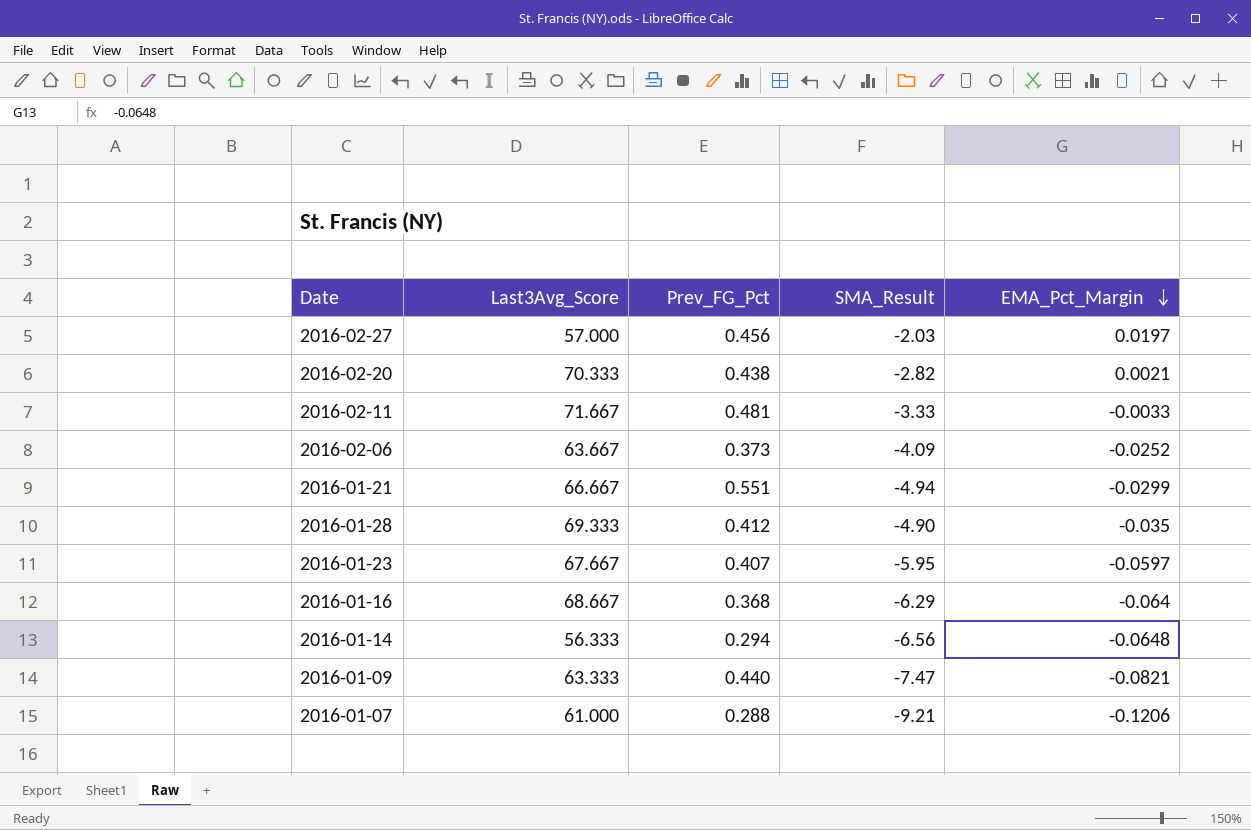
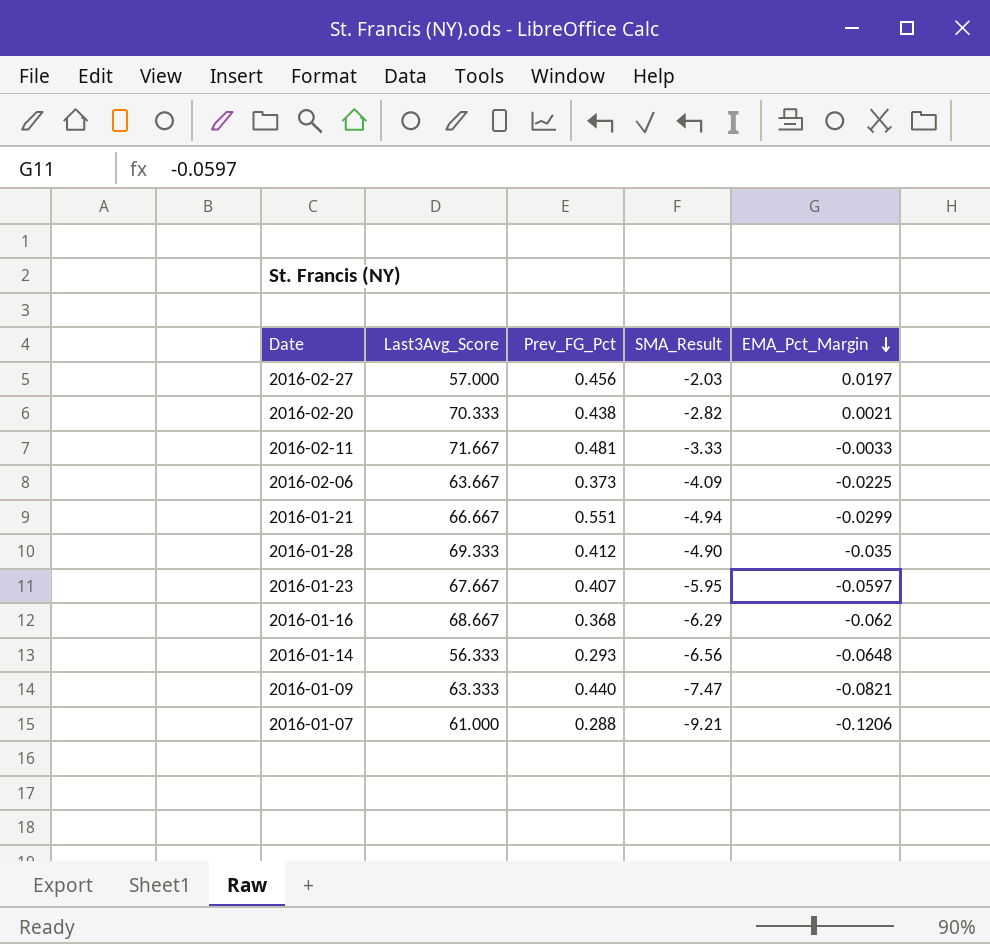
2016-02-06 | EMA_Pct_Margin: -0.0252 -> -0.0225
2016-01-16 | EMA_Pct_Margin: -0.064 -> -0.062
2016-01-14 | Prev_FG_Pct: 0.294 -> 0.293

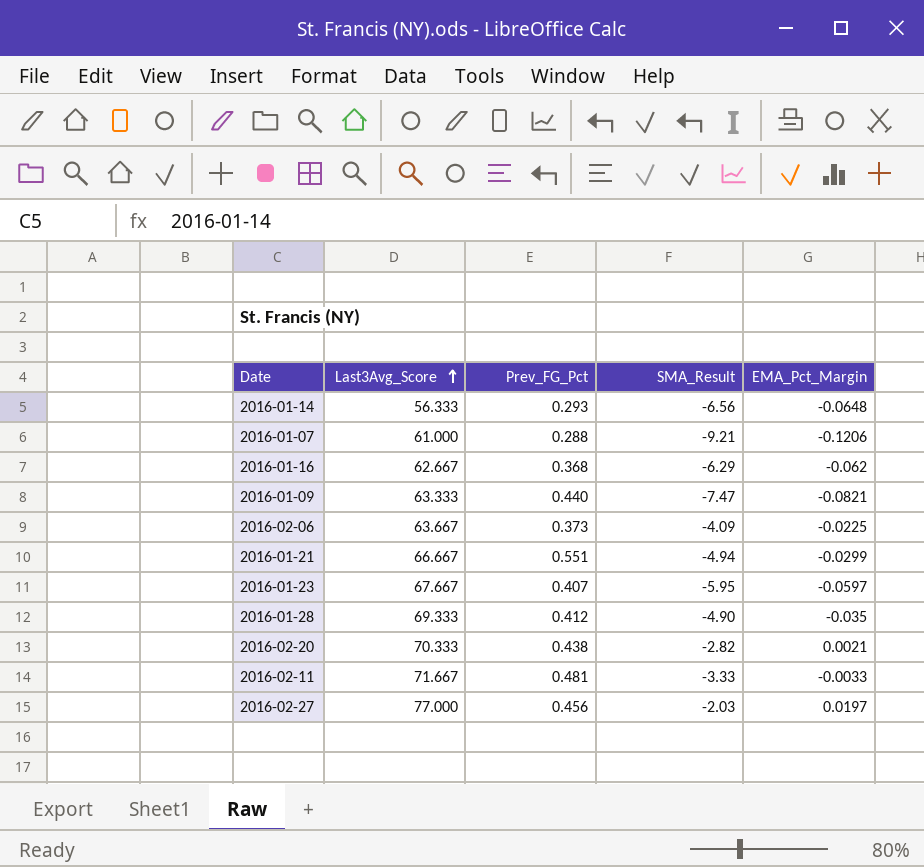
row order: EMA_Pct_Margin descending -> Last3Avg_Score ascending
2016-01-16 | Last3Avg_Score: 68.667 -> 62.667
2016-02-27 | Last3Avg_Score: 57.000 -> 77.000

